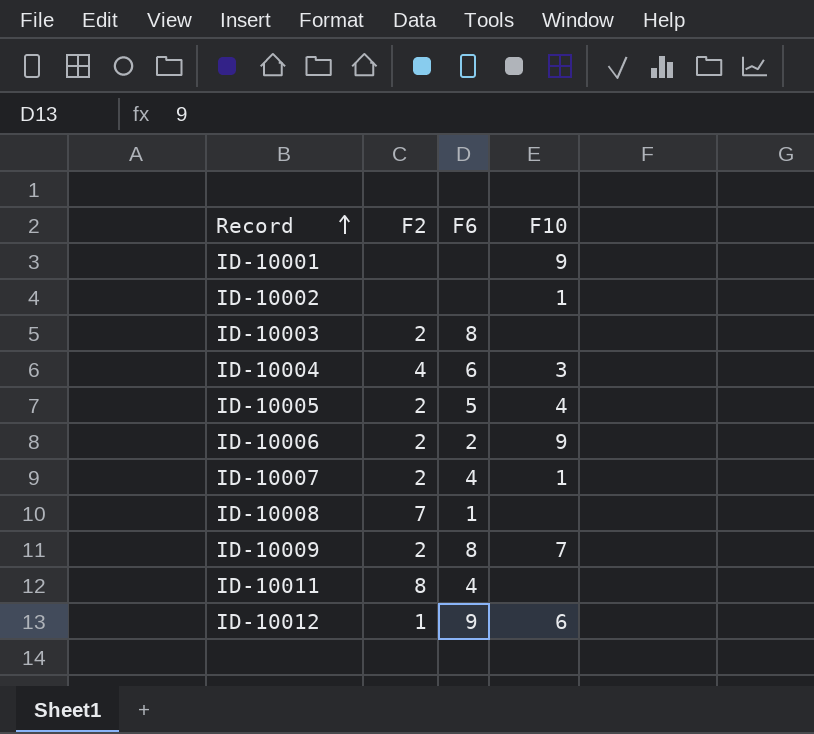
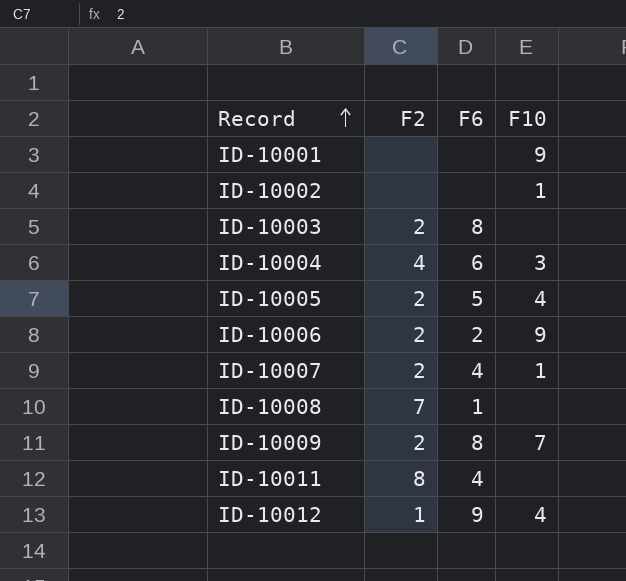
ID-10012 | F10: 6 -> 4

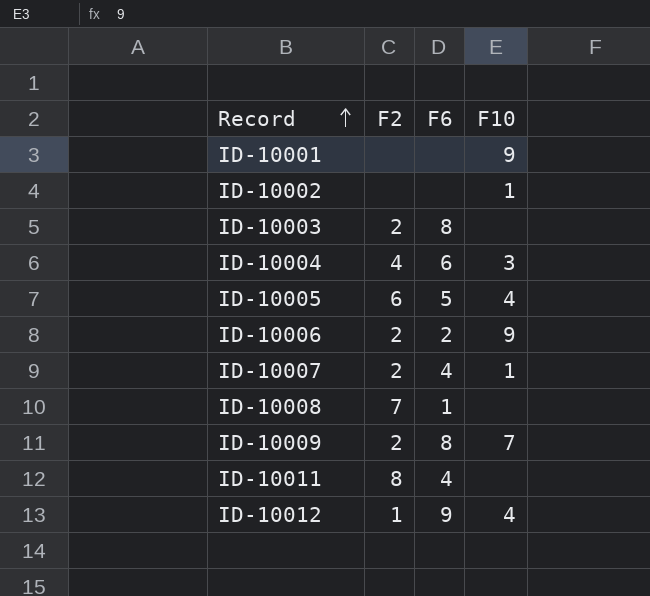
ID-10005 | F2: 2 -> 6

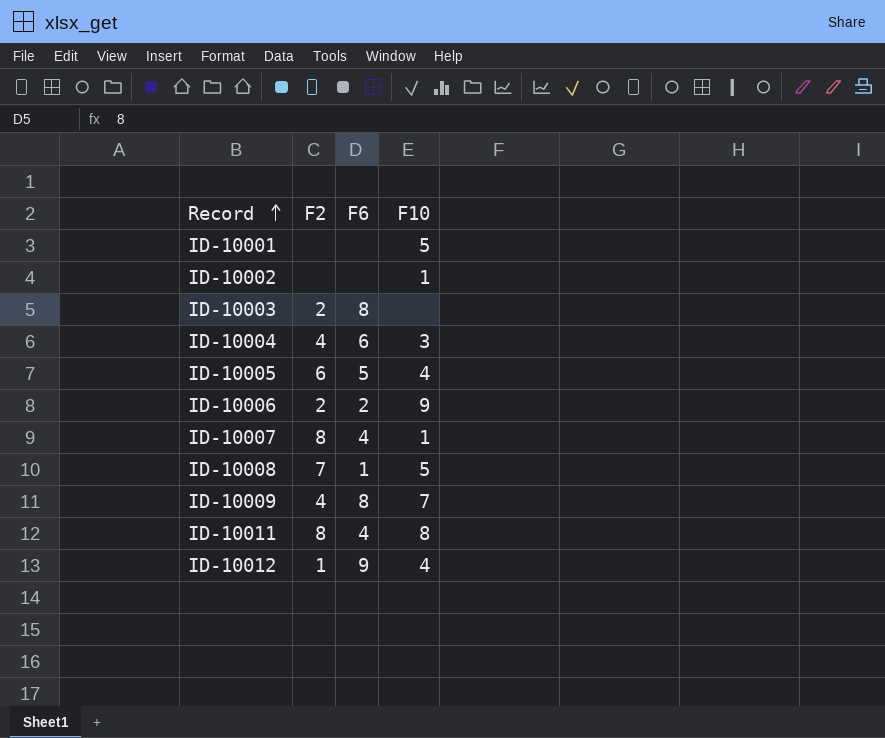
ID-10001 | F10: 9 -> 5
ID-10007 | F2: 2 -> 8
ID-10008 | F10: none -> 5
ID-10009 | F2: 2 -> 4
ID-10011 | F10: none -> 8

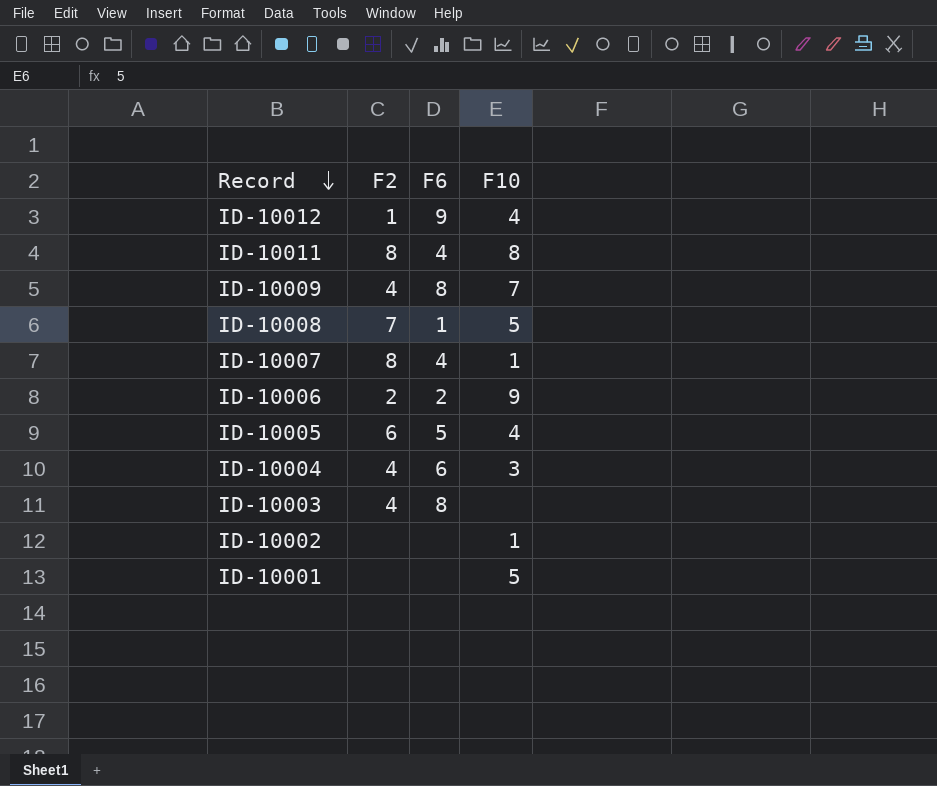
row order: Record ascending -> Record descending
ID-10003 | F2: 2 -> 4

